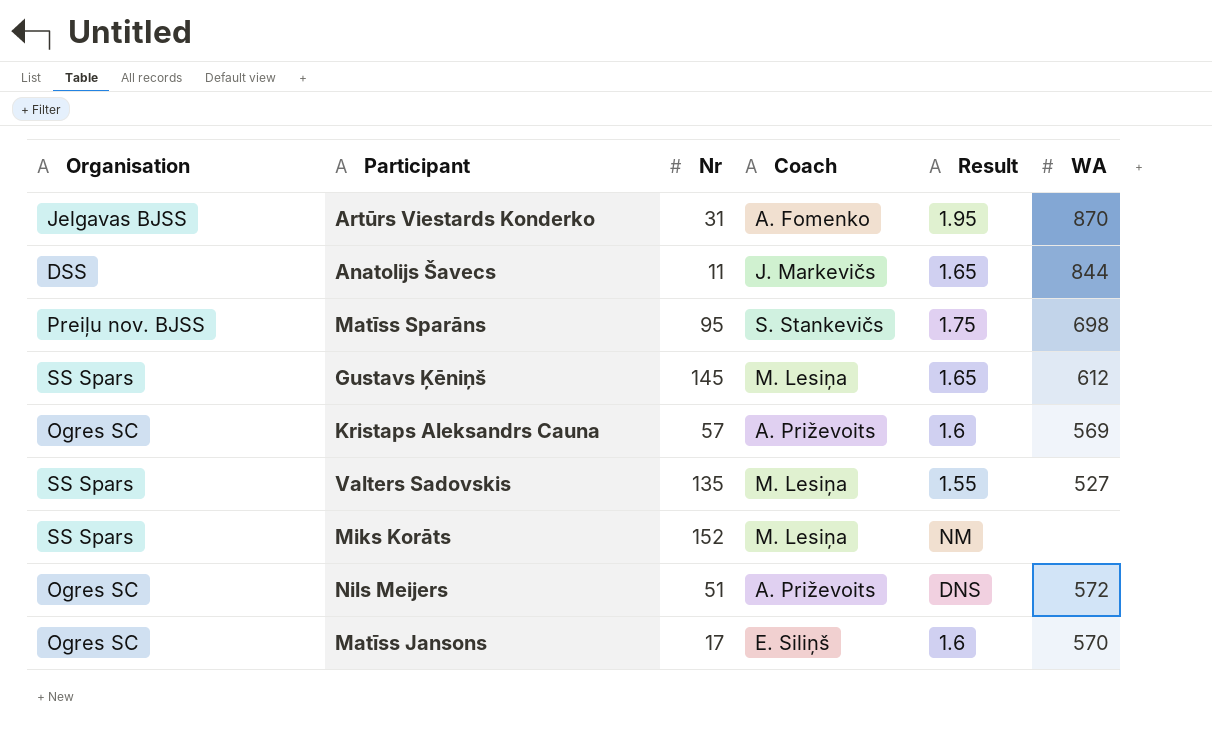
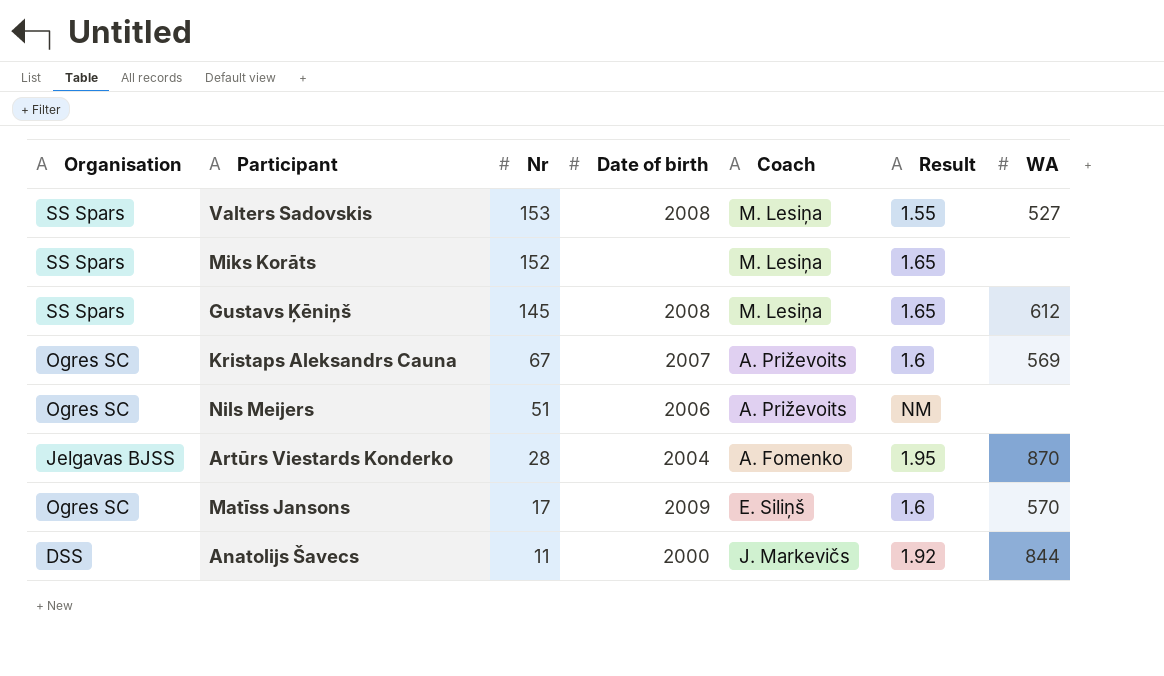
row order: none -> Nr descending
column Date of birth | position: none -> 4
row Matīss Sparāns: Preiļu nov. BJSS | 95 | S. Stankevičs | 1.75 | 698 -> none
Valters Sadovskis | Nr: 135 -> 153
Miks Korāts | Result: NM -> 1.65
Kristaps Aleksandrs Cauna | Nr: 57 -> 67
Nils Meijers | Result: DNS -> NM
Nils Meijers | WA: 572 -> none
Artūrs Viestards Konderko | Nr: 31 -> 28
Anatolijs Šavecs | Result: 1.65 -> 1.92

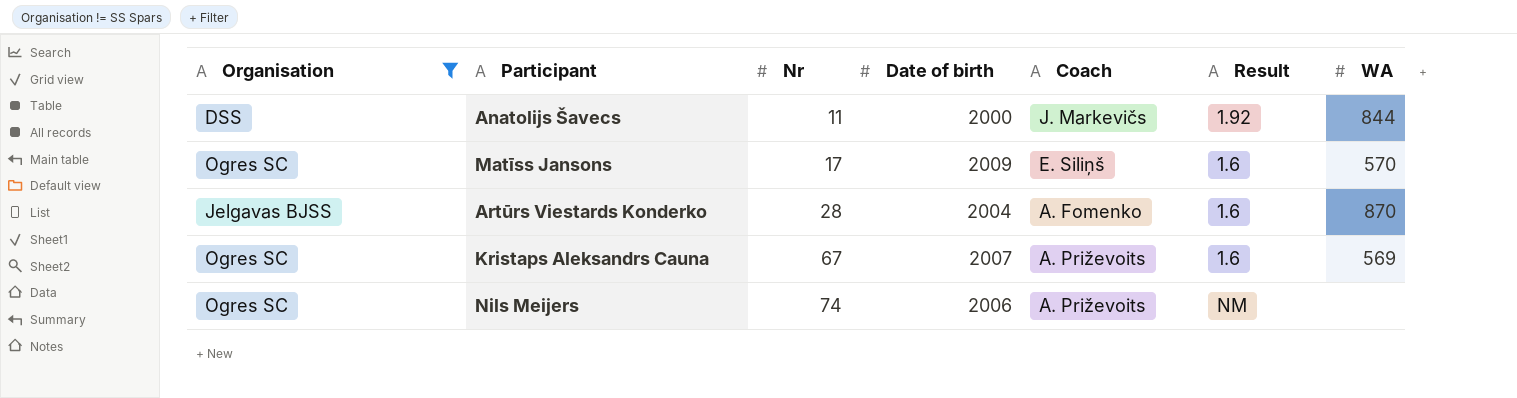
filter: none -> Organisation != SS Spars
row order: Nr descending -> Nr ascending
Artūrs Viestards Konderko | Result: 1.95 -> 1.6
Nils Meijers | Nr: 51 -> 74

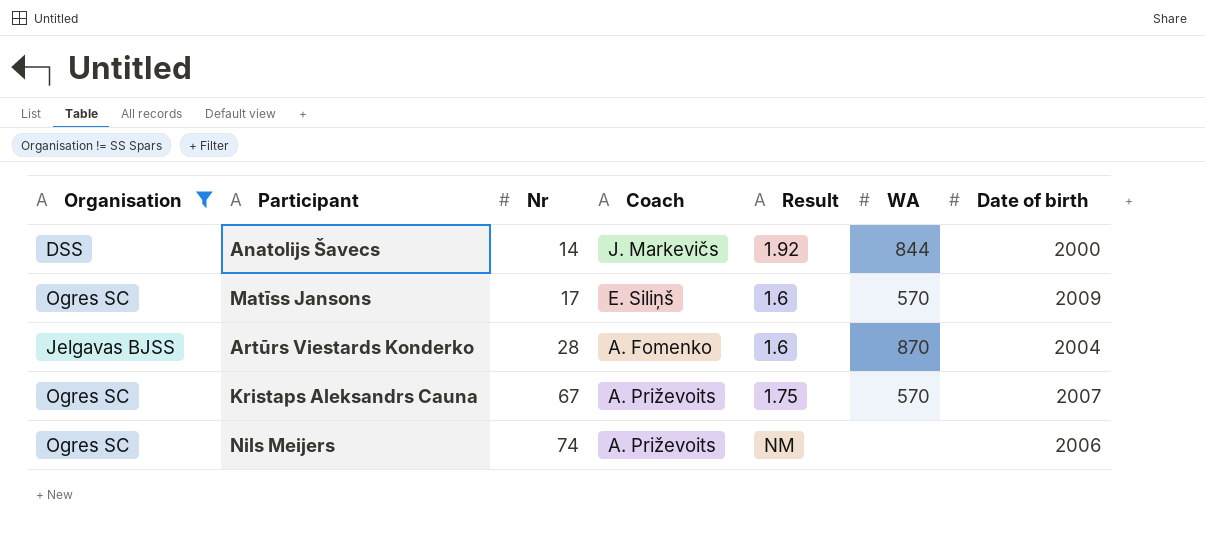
column Date of birth | position: 4 -> 7
Anatolijs Šavecs | Nr: 11 -> 14
Kristaps Aleksandrs Cauna | Result: 1.6 -> 1.75
Kristaps Aleksandrs Cauna | WA: 569 -> 570

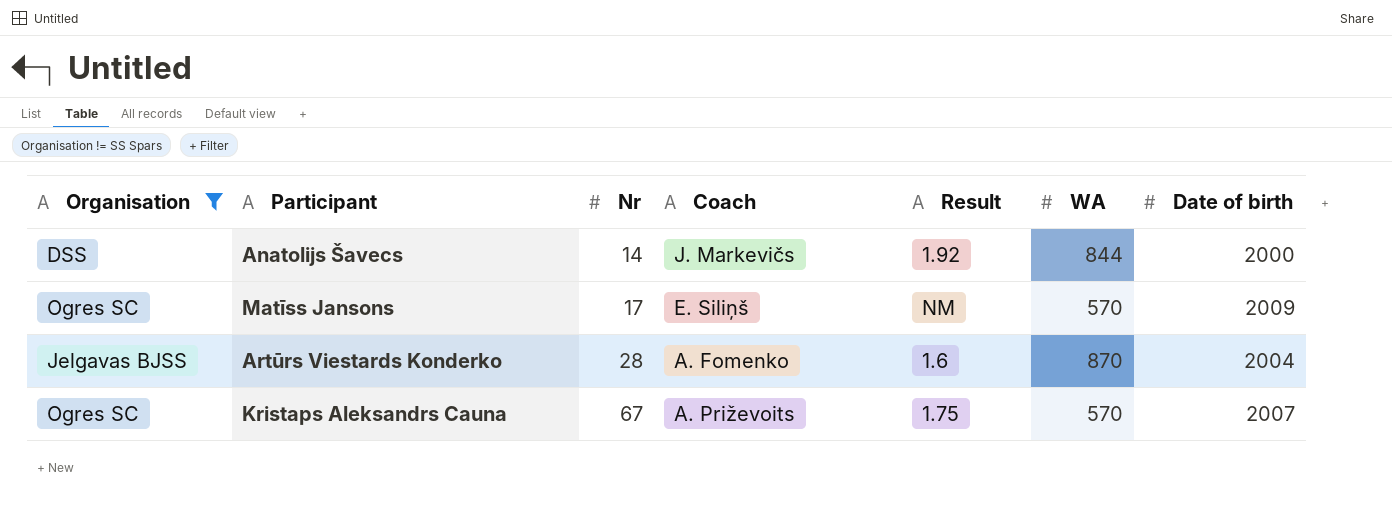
row Nils Meijers: Ogres SC | 74 | A. Priževoits | NM | none | 2006 -> none
Matīss Jansons | Result: 1.6 -> NM

